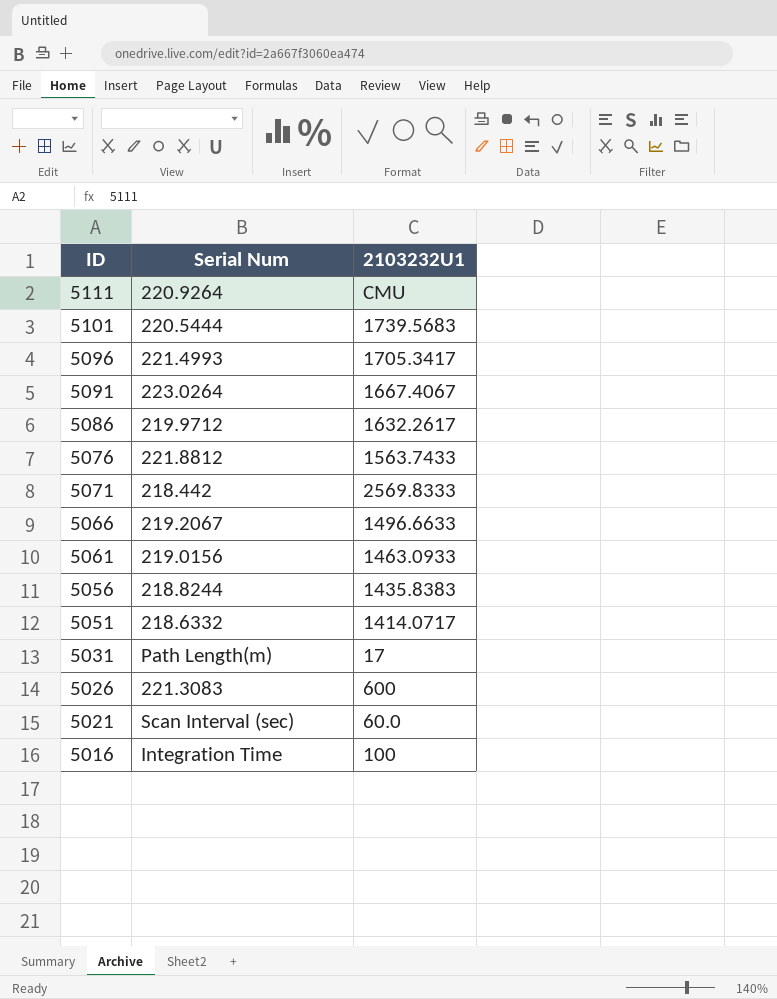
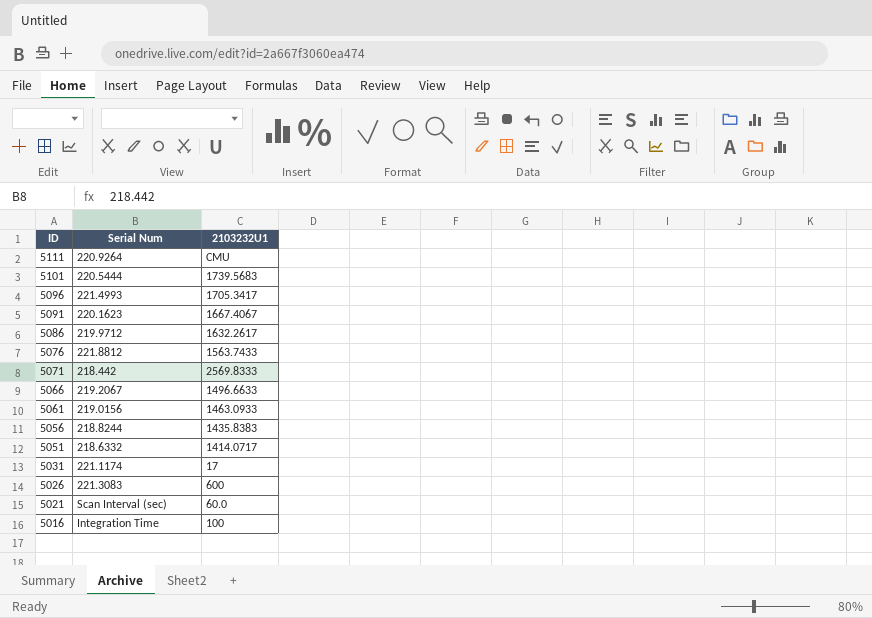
5091 | Serial Num: 223.0264 -> 220.1623
5031 | Serial Num: Path Length(m) -> 221.1174

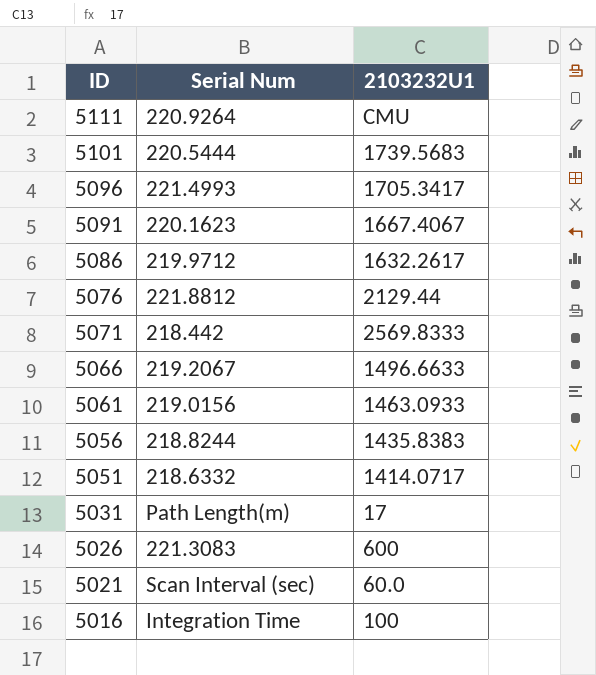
5076 | 2103232U1: 1563.7433 -> 2129.44
5031 | Serial Num: 221.1174 -> Path Length(m)

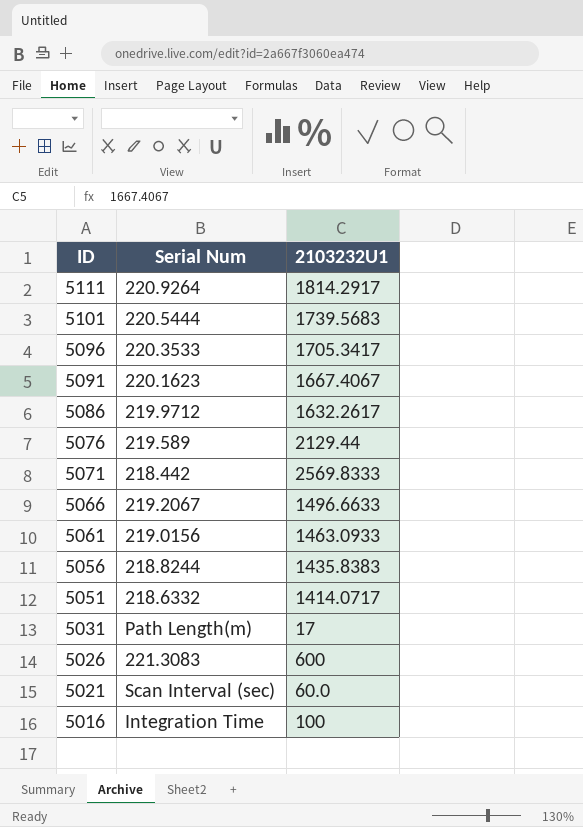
5111 | 2103232U1: CMU -> 1814.2917
5096 | Serial Num: 221.4993 -> 220.3533
5076 | Serial Num: 221.8812 -> 219.589

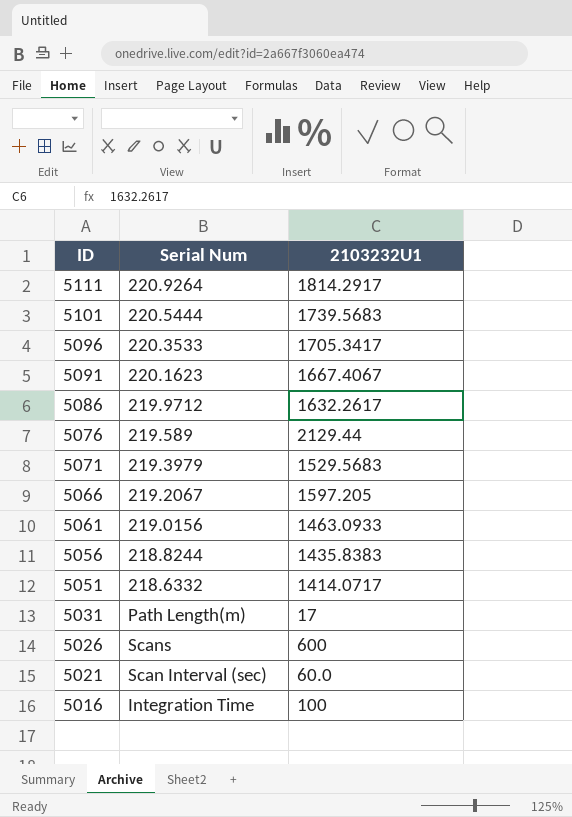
5071 | Serial Num: 218.442 -> 219.3979
5071 | 2103232U1: 2569.8333 -> 1529.5683
5066 | 2103232U1: 1496.6633 -> 1597.205
5026 | Serial Num: 221.3083 -> Scans

